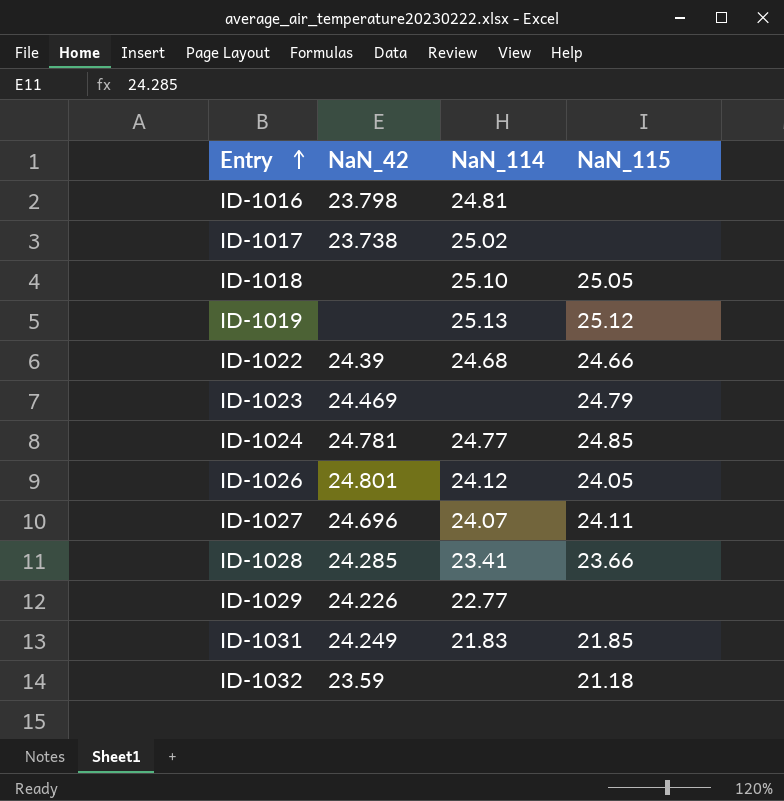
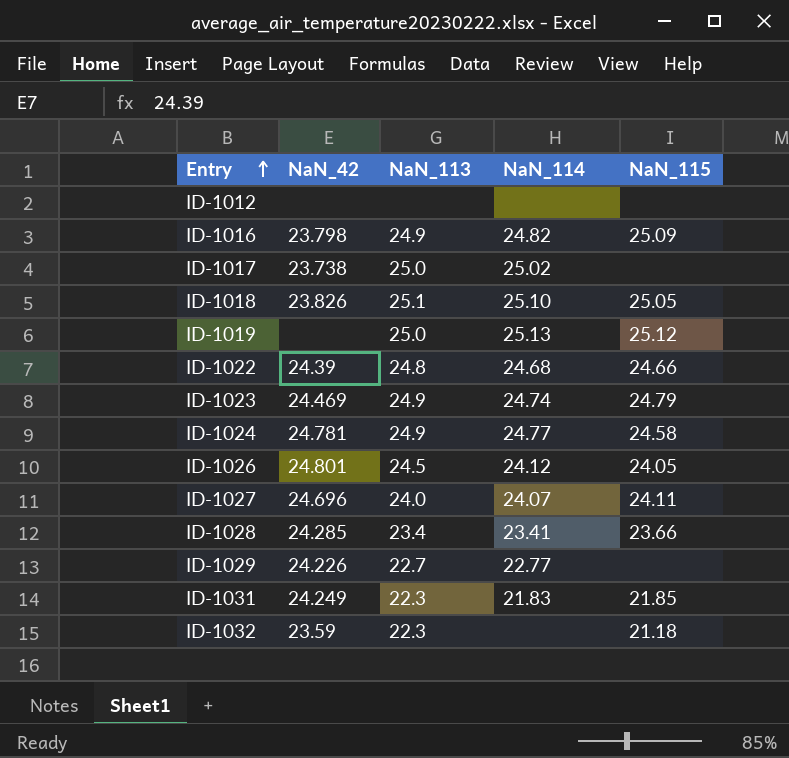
column NaN_113 | position: none -> 3
row ID-1012: none -> none | none | none | none
ID-1016 | NaN_114: 24.81 -> 24.82
ID-1016 | NaN_115: none -> 25.09
ID-1018 | NaN_42: none -> 23.826
ID-1023 | NaN_114: none -> 24.74
ID-1024 | NaN_115: 24.85 -> 24.58

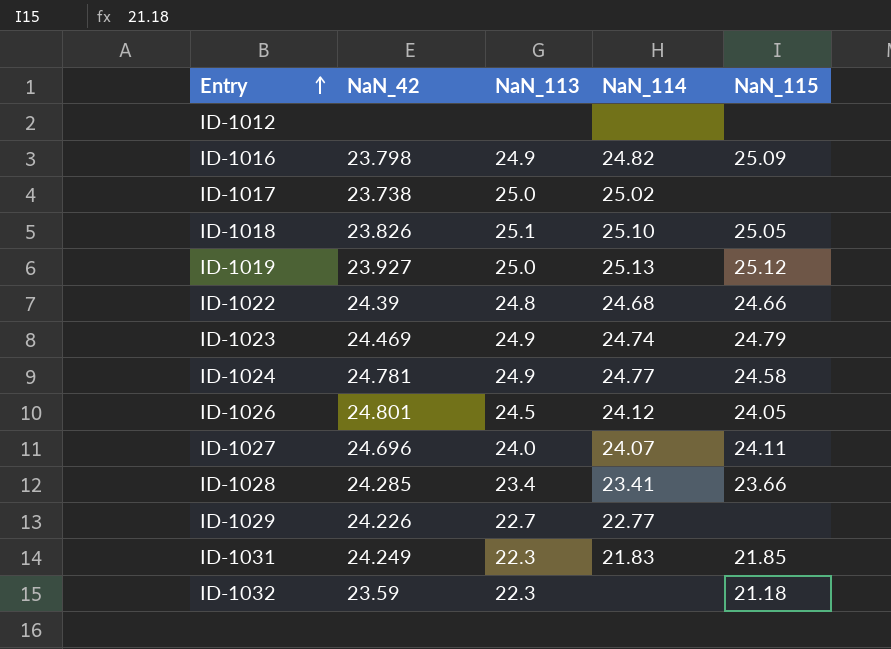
ID-1019 | NaN_42: none -> 23.927

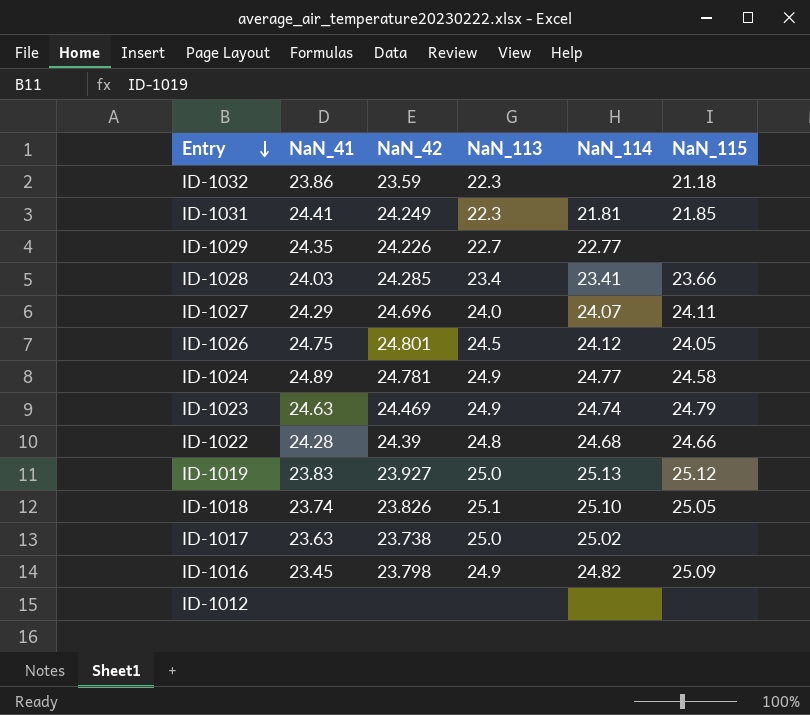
row order: Entry ascending -> Entry descending
column NaN_41 | position: none -> 2
ID-1031 | NaN_114: 21.83 -> 21.81

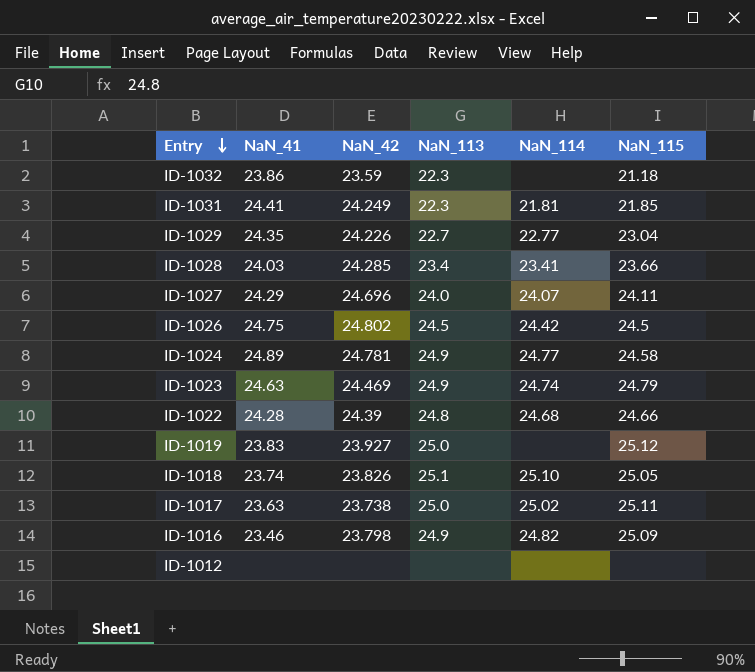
ID-1029 | NaN_115: none -> 23.04
ID-1026 | NaN_42: 24.801 -> 24.802
ID-1026 | NaN_114: 24.12 -> 24.42
ID-1026 | NaN_115: 24.05 -> 24.5
ID-1019 | NaN_114: 25.13 -> none
ID-1017 | NaN_115: none -> 25.11
ID-1016 | NaN_41: 23.45 -> 23.46

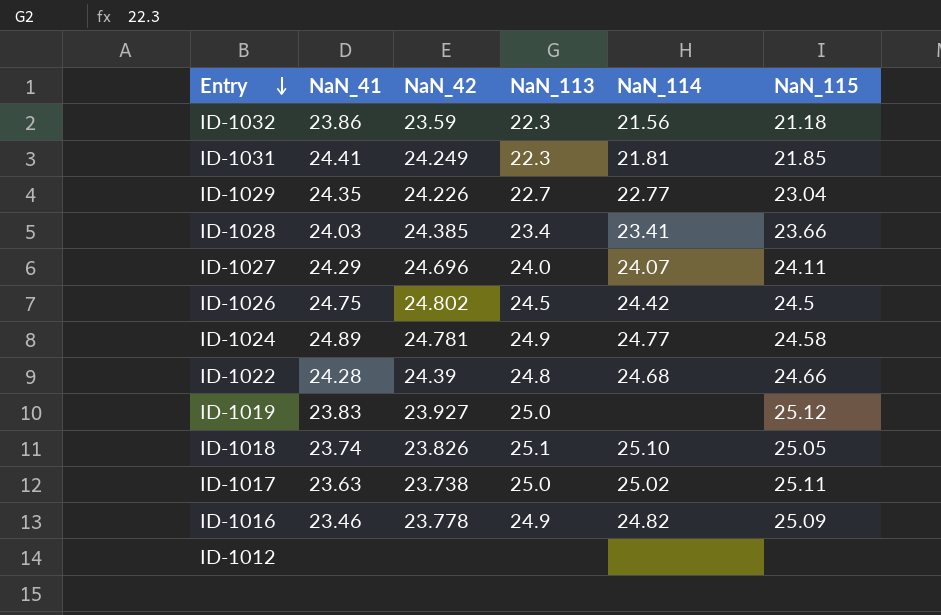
row ID-1023: 24.63 | 24.469 | 24.9 | 24.74 | 24.79 -> none
ID-1032 | NaN_114: none -> 21.56
ID-1028 | NaN_42: 24.285 -> 24.385
ID-1016 | NaN_42: 23.798 -> 23.778

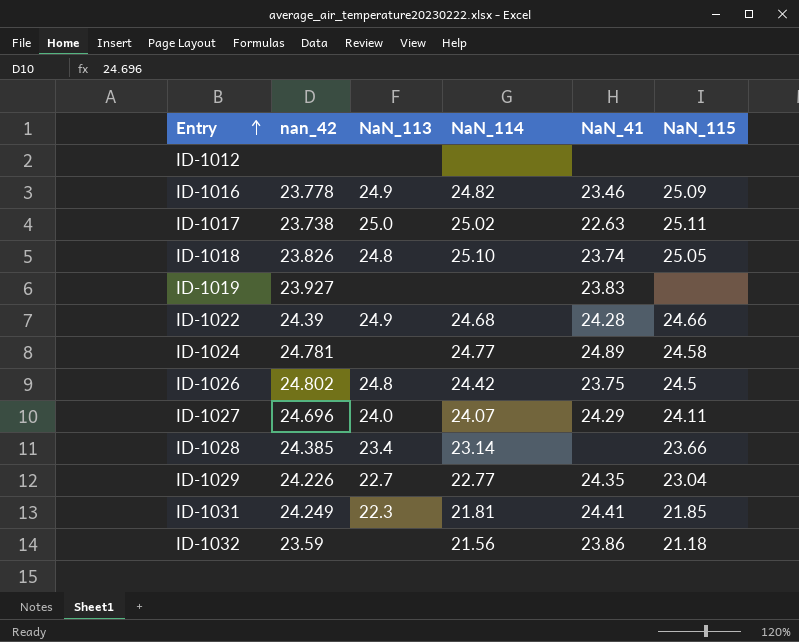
row order: Entry descending -> Entry ascending
column name: NaN_42 -> nan_42
column NaN_41 | position: 2 -> 5
ID-1017 | NaN_41: 23.63 -> 22.63
ID-1018 | NaN_113: 25.1 -> 24.8
ID-1019 | NaN_113: 25.0 -> none
ID-1019 | NaN_115: 25.12 -> none
ID-1022 | NaN_113: 24.8 -> 24.9
ID-1024 | NaN_113: 24.9 -> none
ID-1026 | NaN_113: 24.5 -> 24.8
ID-1026 | NaN_41: 24.75 -> 23.75
ID-1028 | NaN_114: 23.41 -> 23.14
ID-1028 | NaN_41: 24.03 -> none
ID-1032 | NaN_113: 22.3 -> none

